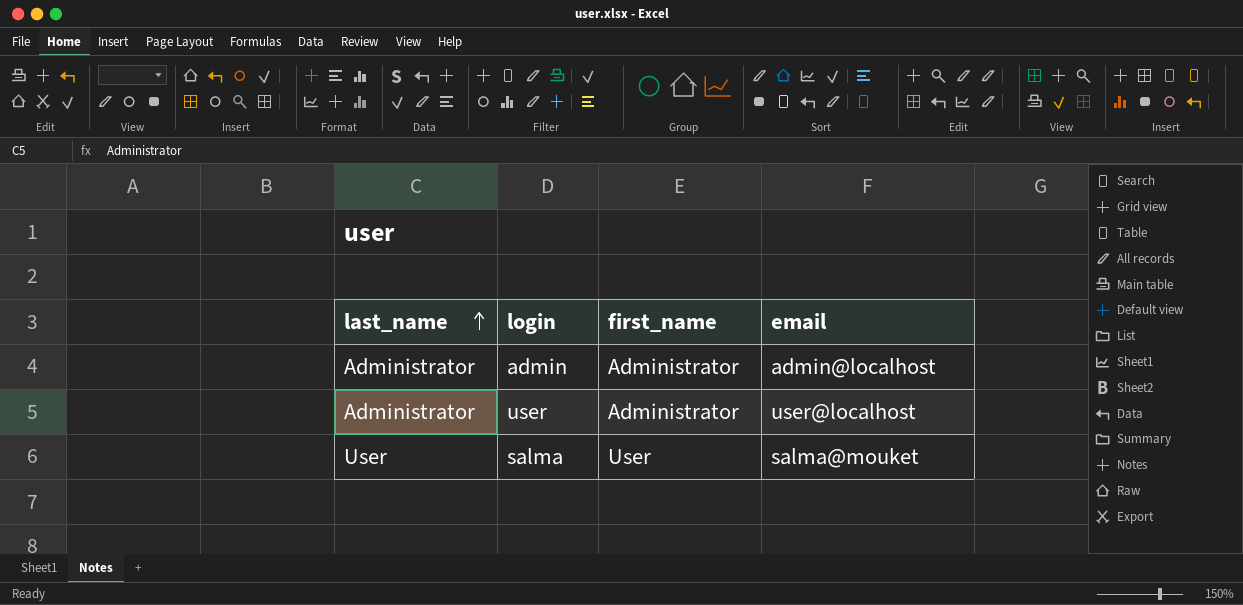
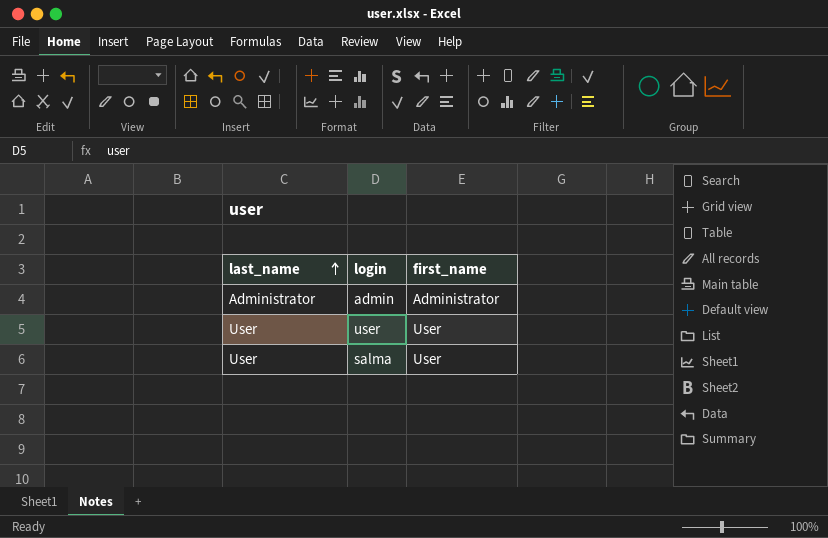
column email | position: 4 -> none
user | last_name: Administrator -> User
user | first_name: Administrator -> User

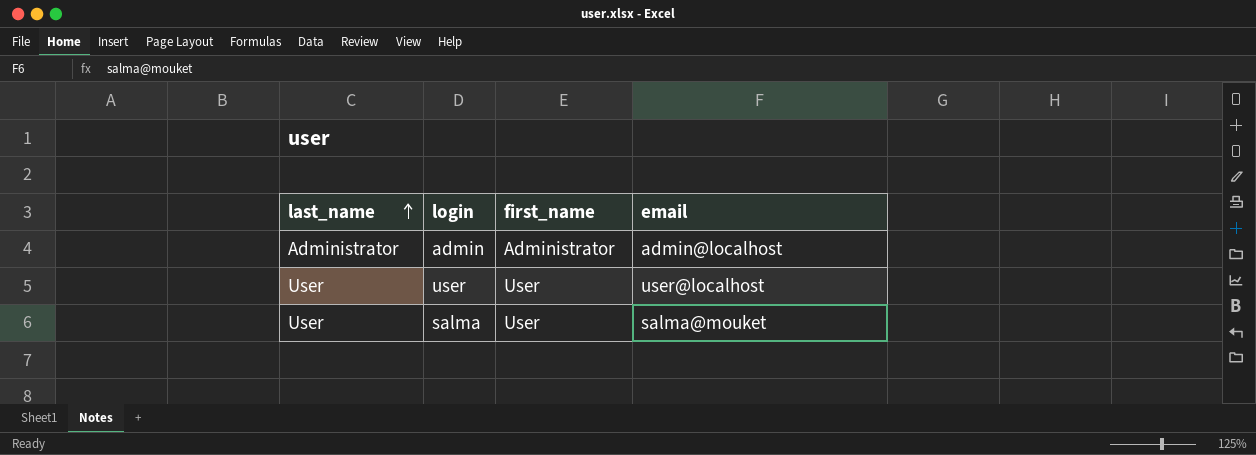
column email | position: none -> 4

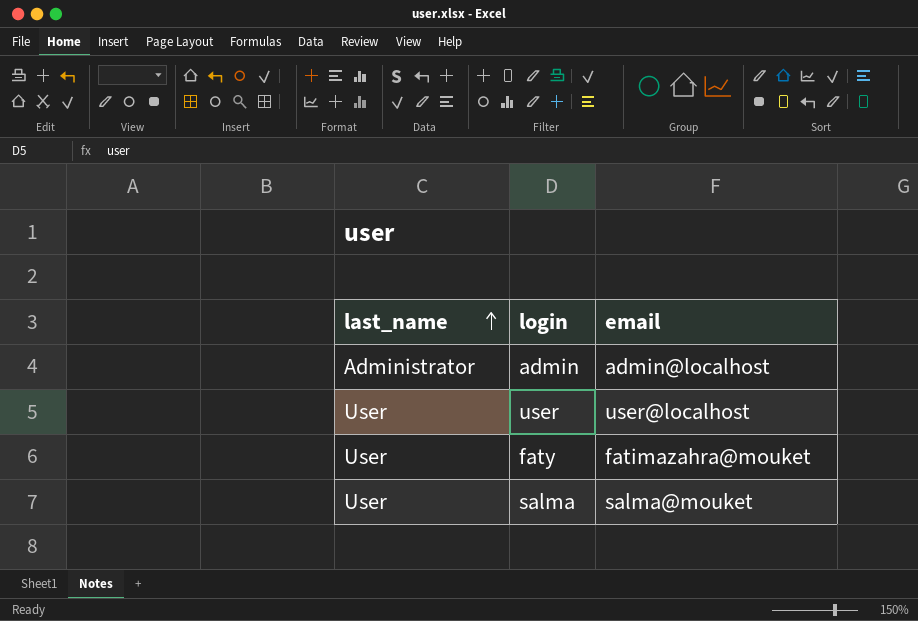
column first_name | position: 3 -> none
row faty: none -> User | fatimazahra@mouket

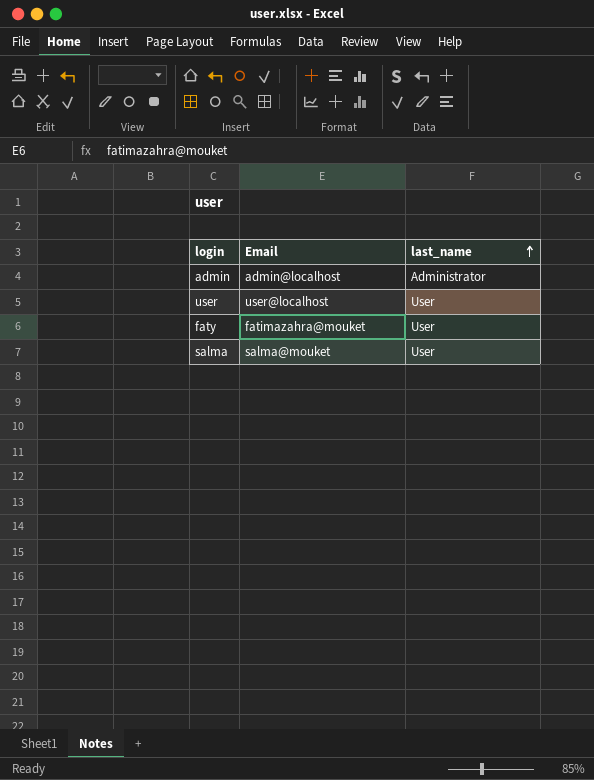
column name: email -> Email
column last_name | position: 1 -> 3

